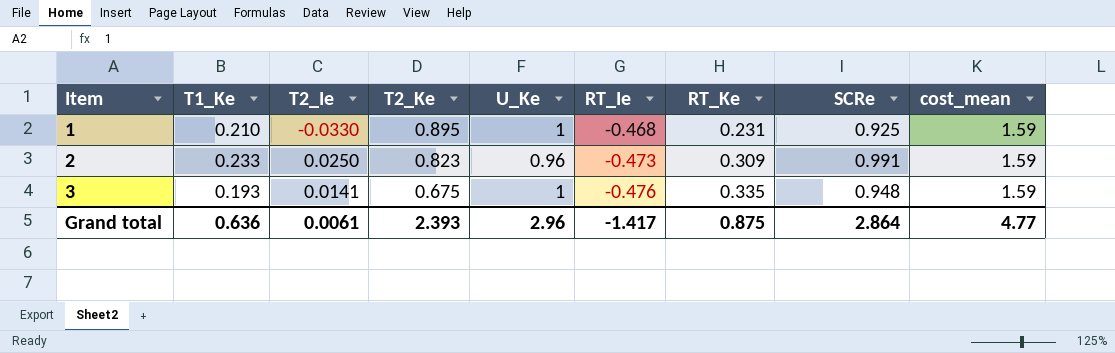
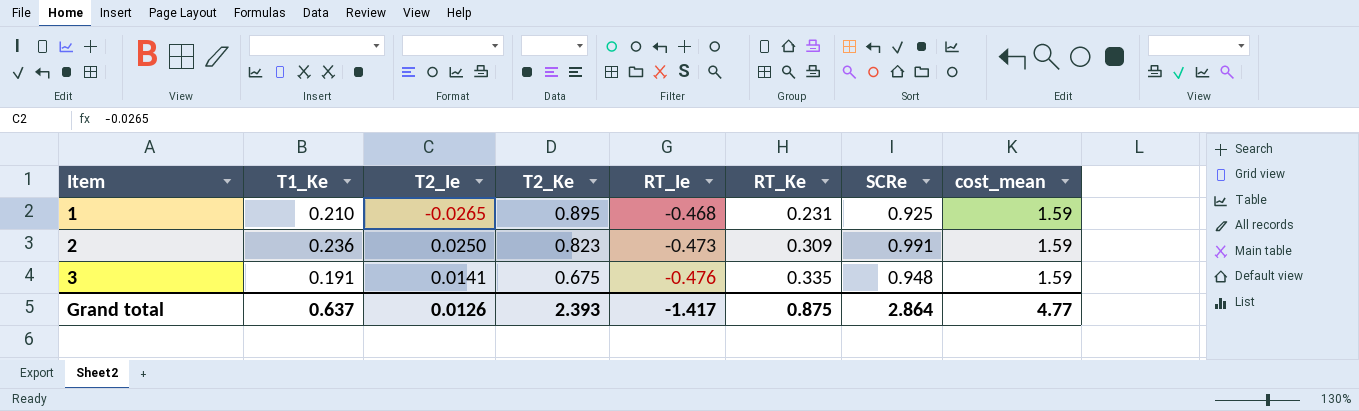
column U_Ke | position: 5 -> none
1 | T2_Ie: -0.0330 -> -0.0265
2 | T1_Ke: 0.233 -> 0.236
3 | T1_Ke: 0.193 -> 0.191
Grand total | T1_Ke: 0.636 -> 0.637
Grand total | T2_Ie: 0.0061 -> 0.0126

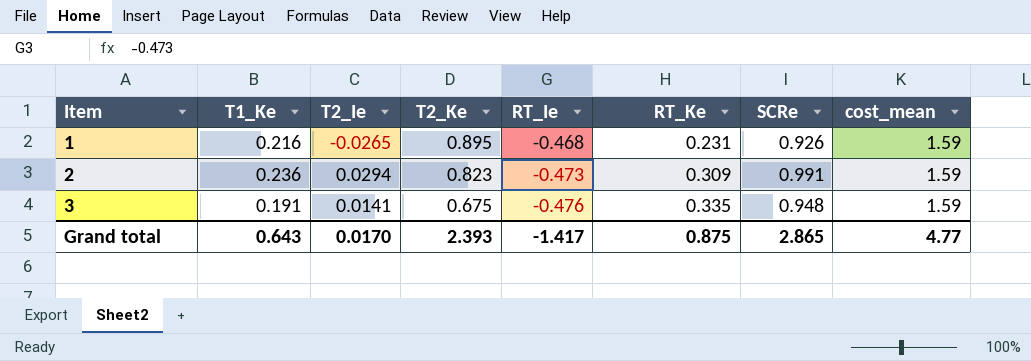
1 | T1_Ke: 0.210 -> 0.216
1 | SCRe: 0.925 -> 0.926
2 | T2_Ie: 0.0250 -> 0.0294
Grand total | T1_Ke: 0.637 -> 0.643
Grand total | T2_Ie: 0.0126 -> 0.0170
Grand total | SCRe: 2.864 -> 2.865

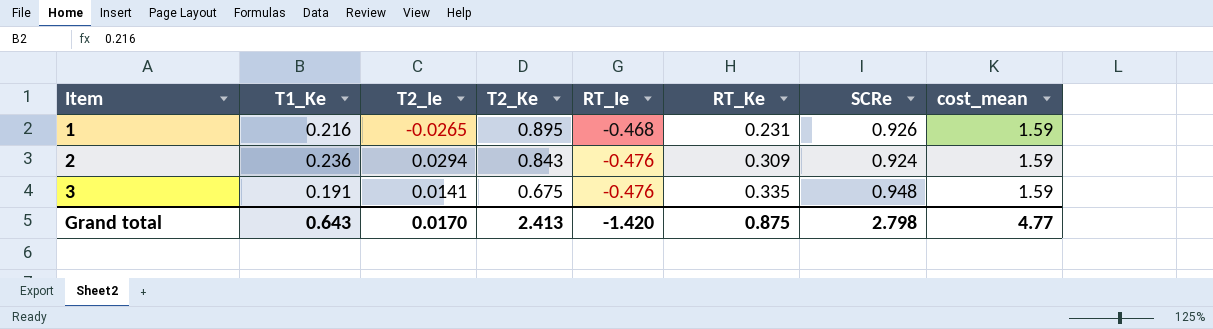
2 | T2_Ke: 0.823 -> 0.843
2 | RT_Ie: -0.473 -> -0.476
2 | SCRe: 0.991 -> 0.924
Grand total | T2_Ke: 2.393 -> 2.413
Grand total | RT_Ie: -1.417 -> -1.420
Grand total | SCRe: 2.865 -> 2.798

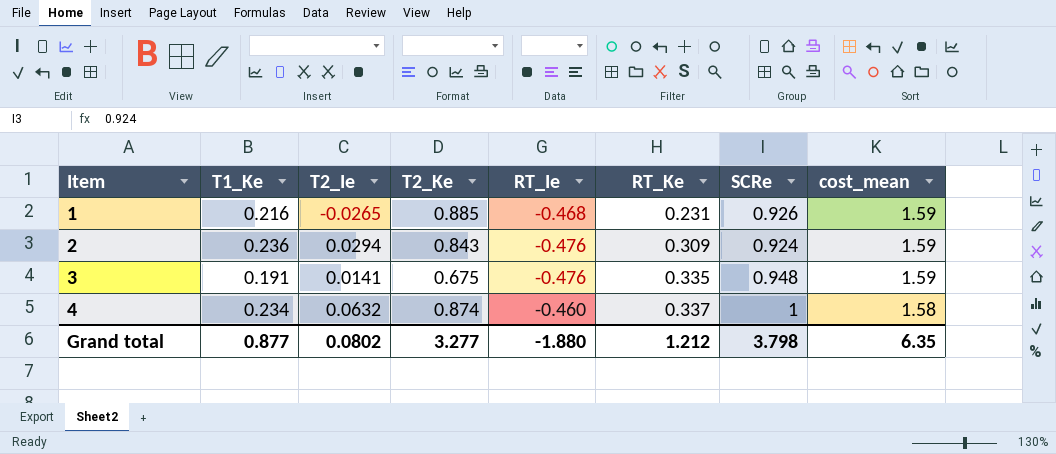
1 | T2_Ke: 0.895 -> 0.885
row 4: none -> 0.234 | 0.0632 | 0.874 | -0.460 | 0.337 | 1 | 1.58
Grand total | T1_Ke: 0.643 -> 0.877
Grand total | T2_Ie: 0.0170 -> 0.0802
Grand total | T2_Ke: 2.413 -> 3.277
Grand total | RT_Ie: -1.420 -> -1.880
Grand total | RT_Ke: 0.875 -> 1.212
Grand total | SCRe: 2.798 -> 3.798
Grand total | cost_mean: 4.77 -> 6.35

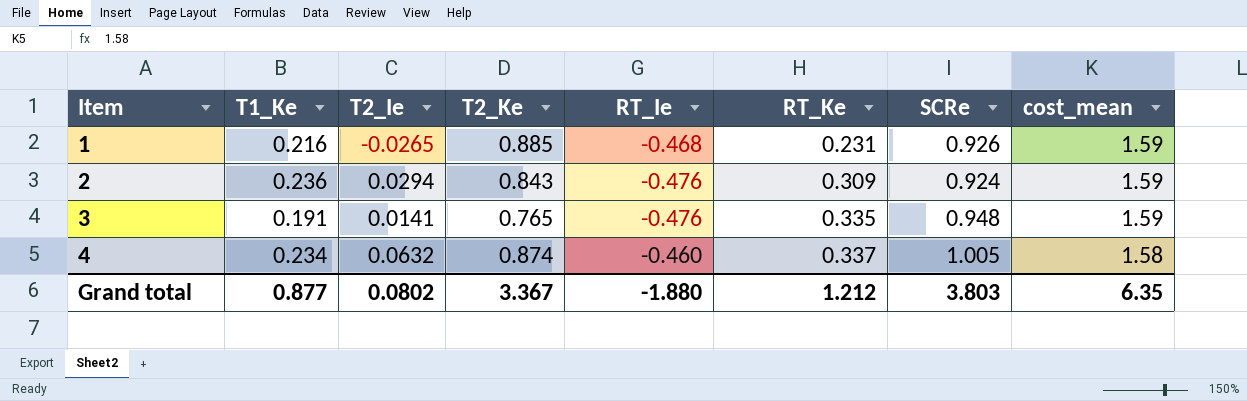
3 | T2_Ke: 0.675 -> 0.765
4 | SCRe: 1 -> 1.005
Grand total | T2_Ke: 3.277 -> 3.367
Grand total | SCRe: 3.798 -> 3.803

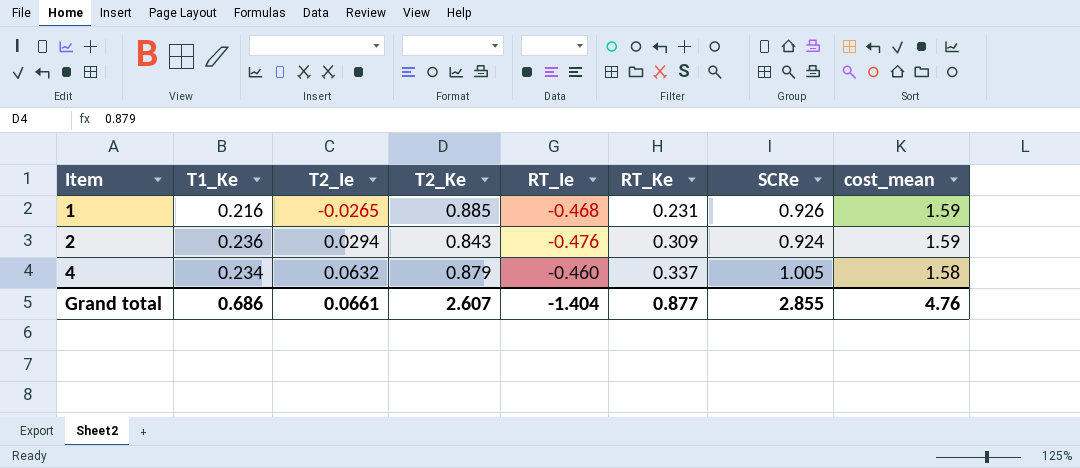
row 3: 0.191 | 0.0141 | 0.765 | -0.476 | 0.335 | 0.948 | 1.59 -> none
4 | T2_Ke: 0.874 -> 0.879
Grand total | T1_Ke: 0.877 -> 0.686
Grand total | T2_Ie: 0.0802 -> 0.0661
Grand total | T2_Ke: 3.367 -> 2.607
Grand total | RT_Ie: -1.880 -> -1.404
Grand total | RT_Ke: 1.212 -> 0.877
Grand total | SCRe: 3.803 -> 2.855
Grand total | cost_mean: 6.35 -> 4.76

